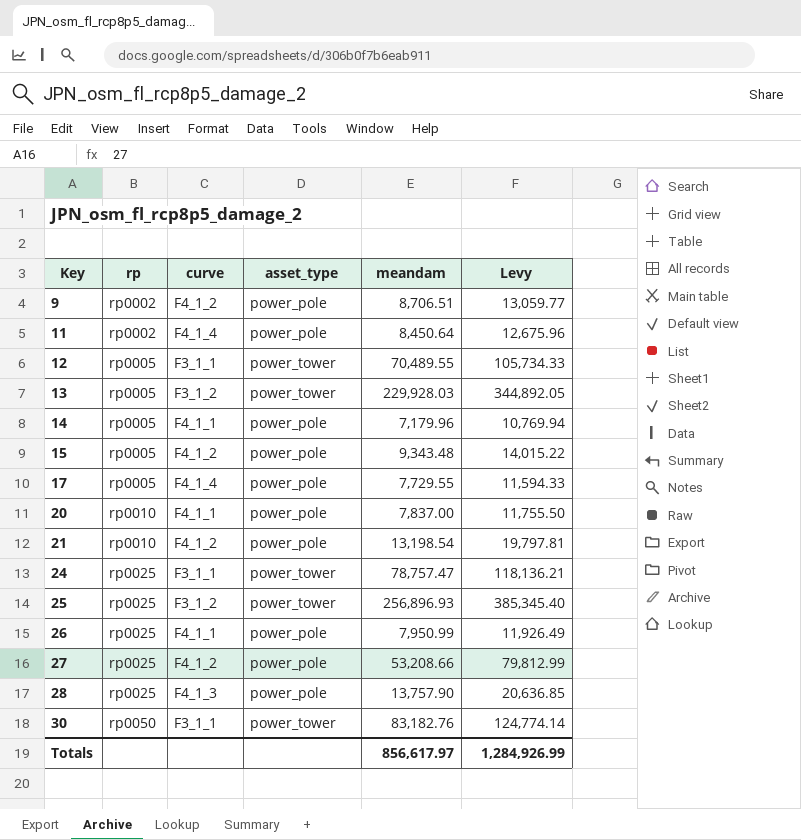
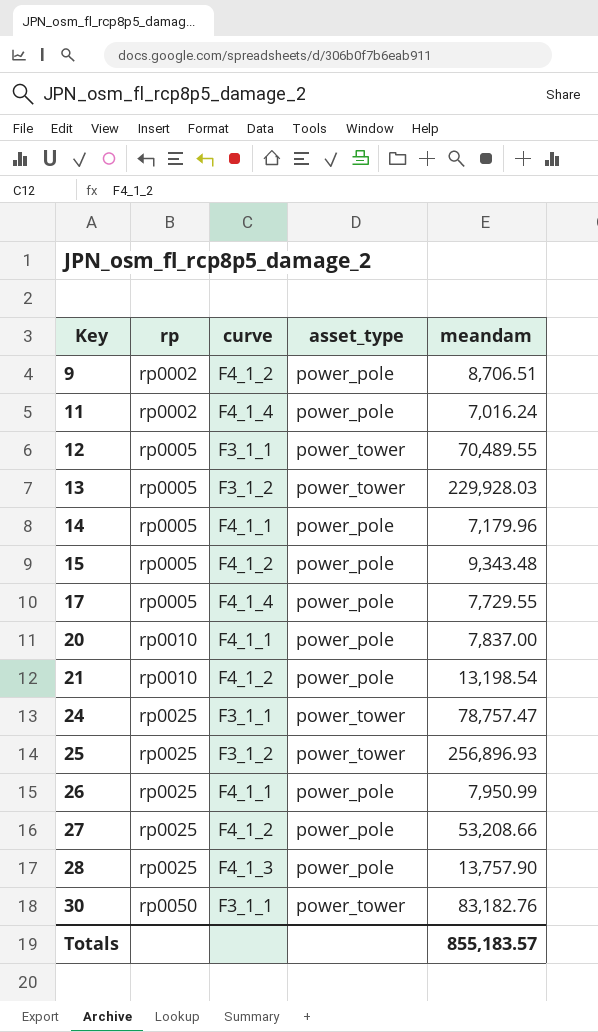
column Levy | formula: [meandam] * 1.5 -> none
11 | meandam: 8,450.64 -> 7,016.24
Totals | meandam: 856,617.97 -> 855,183.57

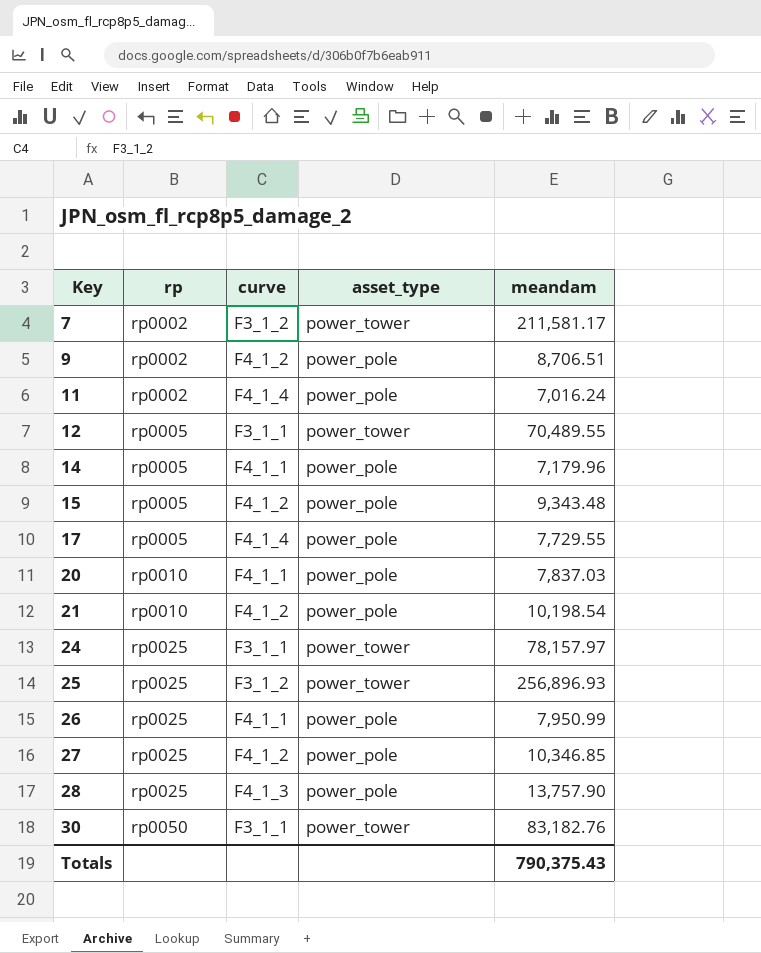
row 13: rp0005 | F3_1_2 | power_tower | 229,928.03 -> none
row 7: none -> rp0002 | F3_1_2 | power_tower | 211,581.17
20 | meandam: 7,837.00 -> 7,837.03
21 | meandam: 13,198.54 -> 10,198.54
24 | meandam: 78,757.47 -> 78,157.97
27 | meandam: 53,208.66 -> 10,346.85
Totals | meandam: 855,183.57 -> 790,375.43

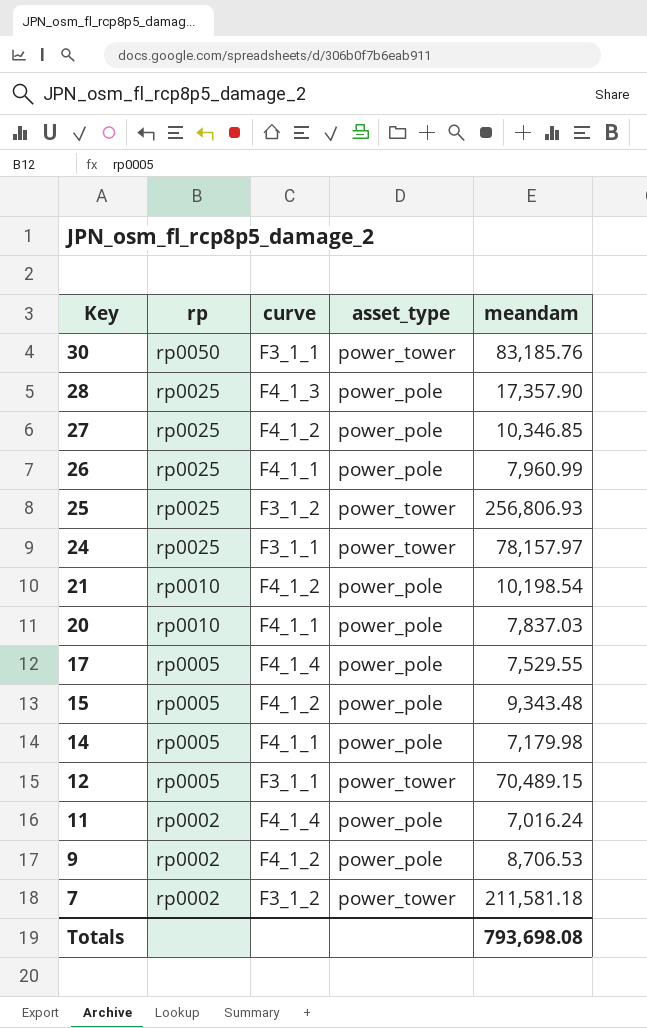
row order: Key ascending -> Key descending
30 | meandam: 83,182.76 -> 83,185.76
28 | meandam: 13,757.90 -> 17,357.90
26 | meandam: 7,950.99 -> 7,960.99
25 | meandam: 256,896.93 -> 256,806.93
17 | meandam: 7,729.55 -> 7,529.55
14 | meandam: 7,179.96 -> 7,179.98
12 | meandam: 70,489.55 -> 70,489.15
9 | meandam: 8,706.51 -> 8,706.53
7 | meandam: 211,581.17 -> 211,581.18
Totals | meandam: 790,375.43 -> 793,698.08

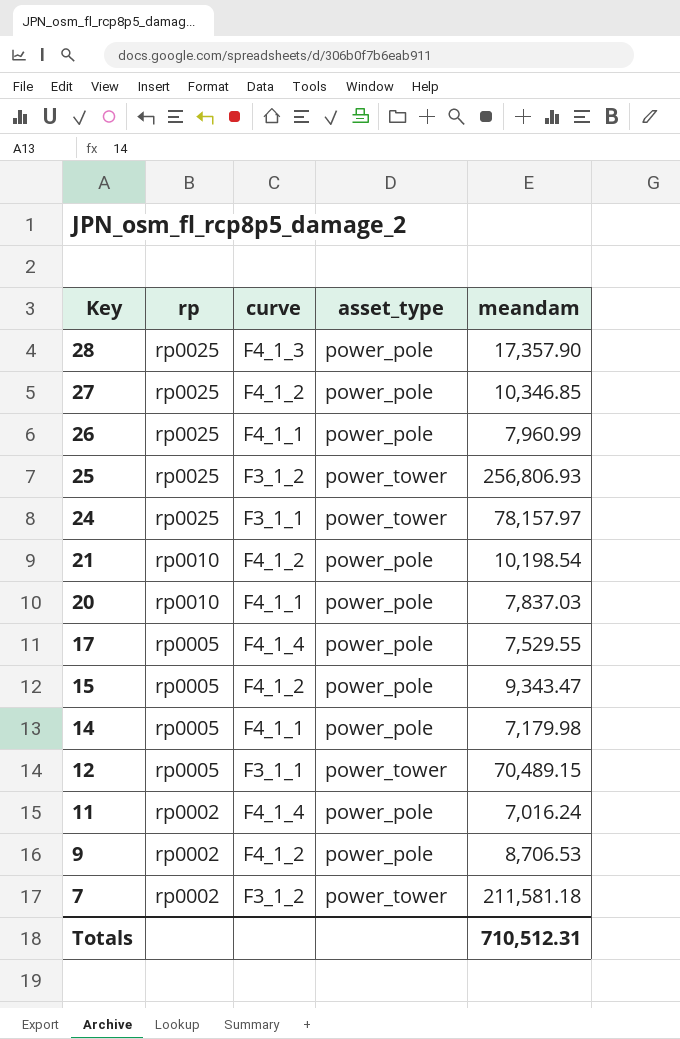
row 30: rp0050 | F3_1_1 | power_tower | 83,185.76 -> none
15 | meandam: 9,343.48 -> 9,343.47
Totals | meandam: 793,698.08 -> 710,512.31

